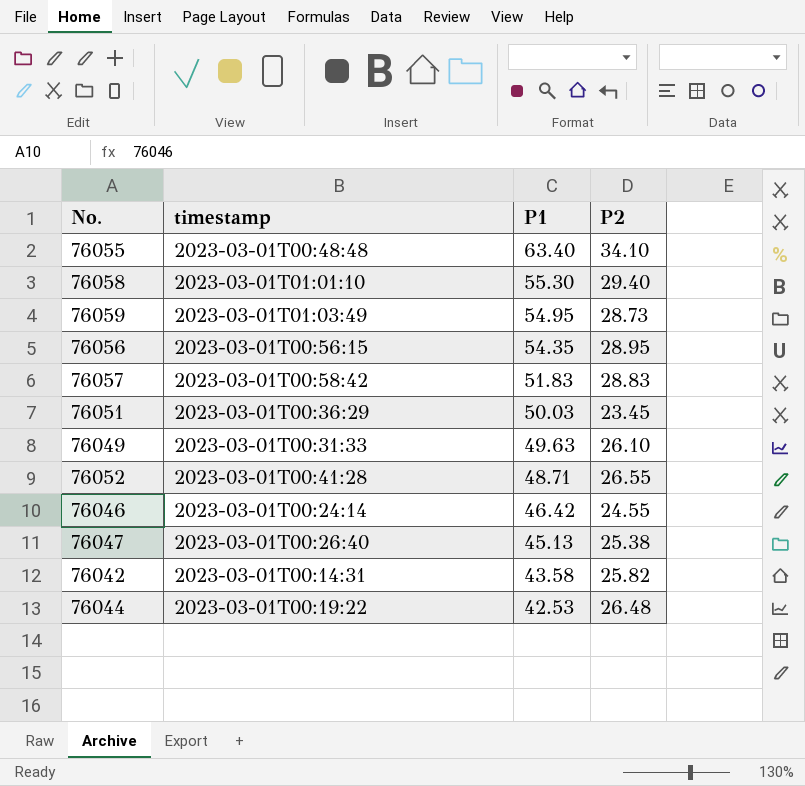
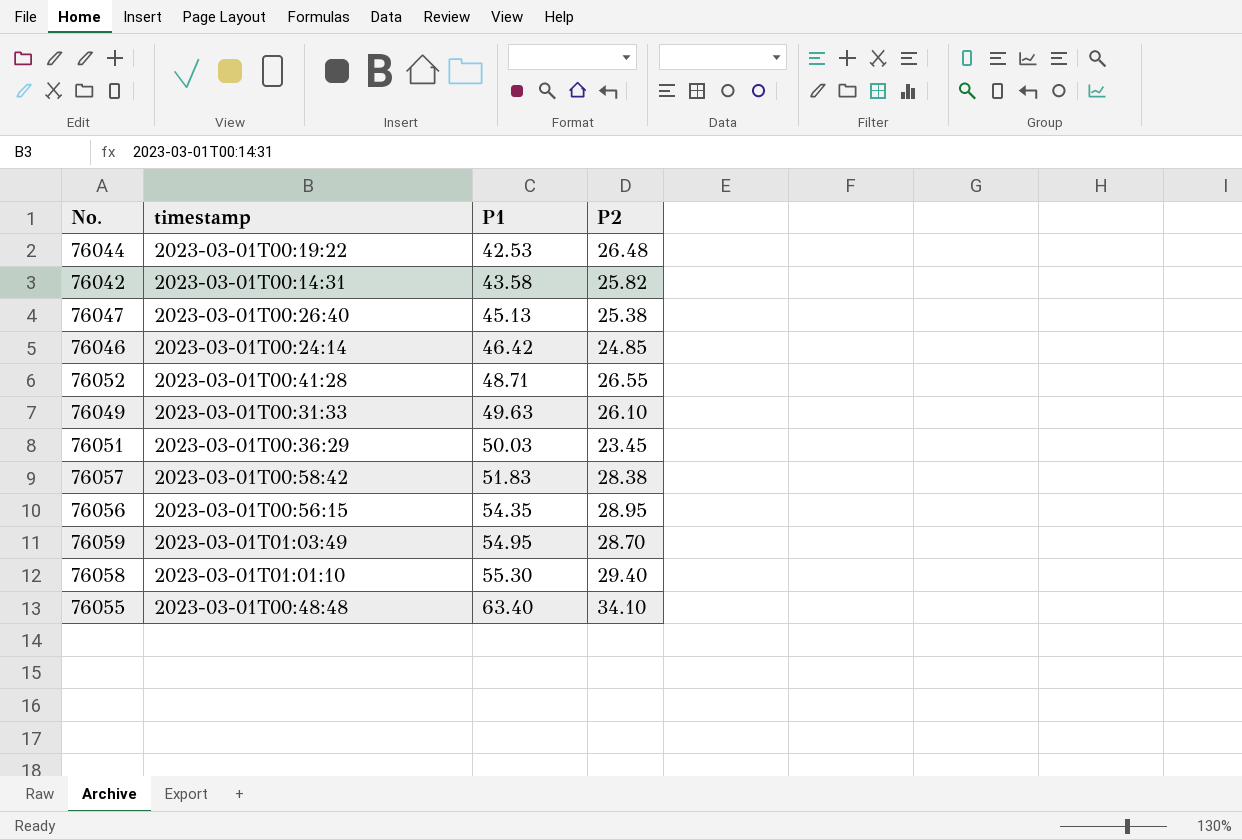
row order: P1 descending -> P1 ascending
76046 | P2: 24.55 -> 24.85
76057 | P2: 28.83 -> 28.38
76059 | P2: 28.73 -> 28.70

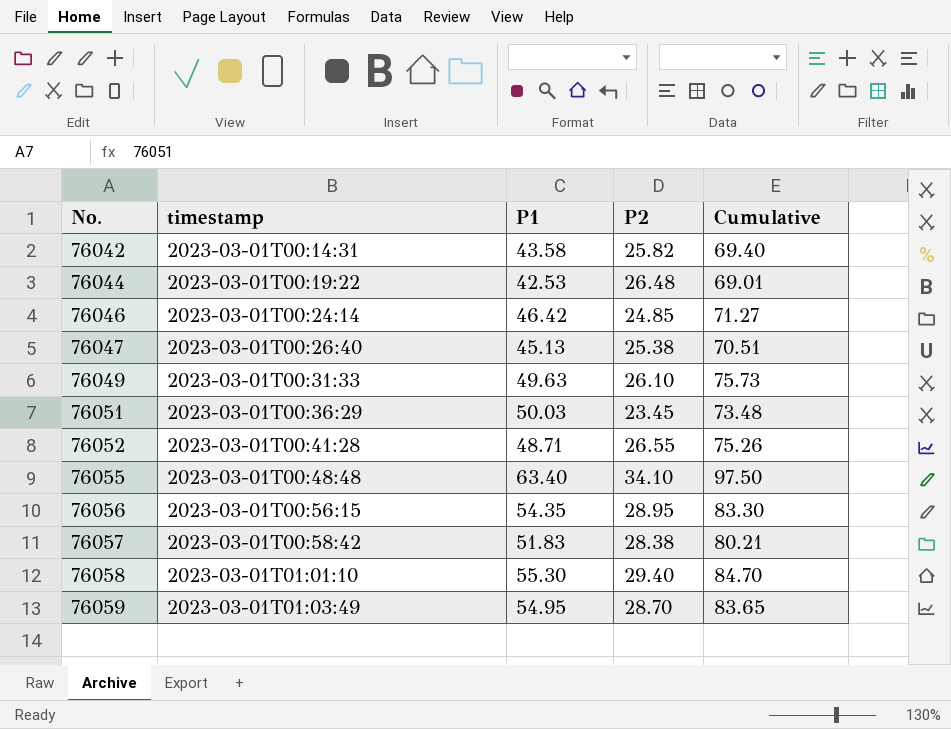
row order: P1 ascending -> No. ascending
column Cumulative | formula: none -> [P1] + [P2]

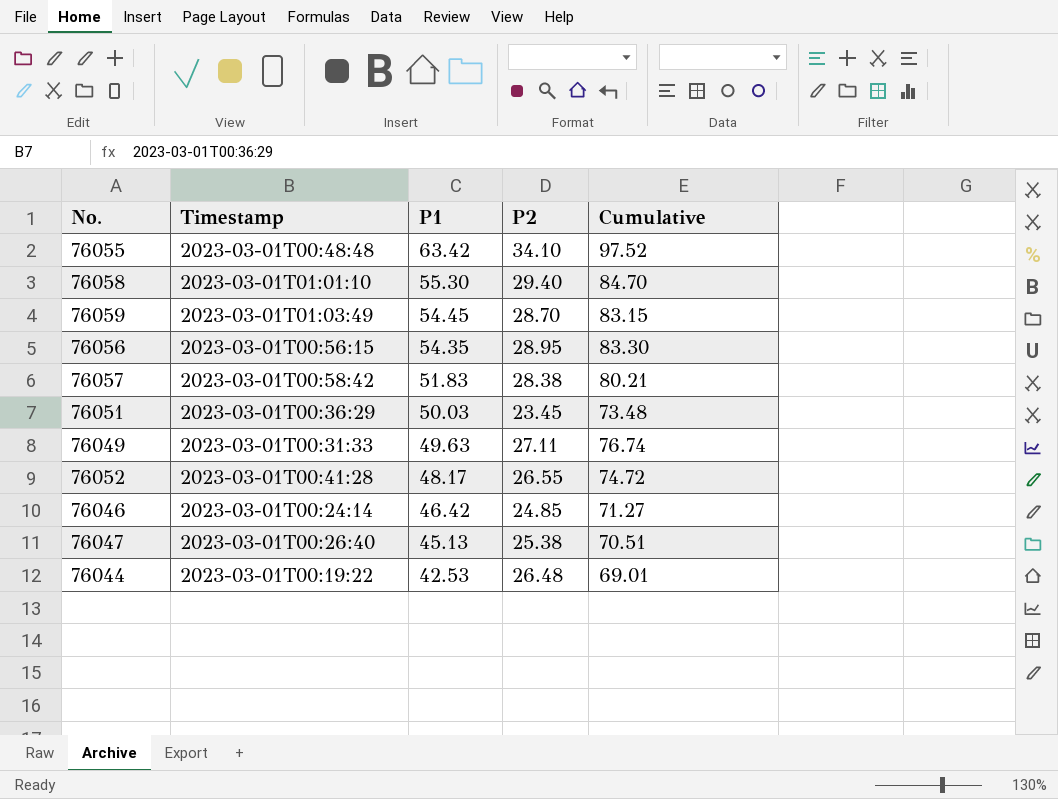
row order: No. ascending -> P1 descending
column name: timestamp -> Timestamp
row 76042: 2023-03-01T00:14:31 | 43.58 | 25.82 | 69.40 -> none
76055 | P1: 63.40 -> 63.42
76055 | Cumulative: 97.50 -> 97.52
76059 | P1: 54.95 -> 54.45
76059 | Cumulative: 83.65 -> 83.15
76049 | P2: 26.10 -> 27.11
76049 | Cumulative: 75.73 -> 76.74
76052 | P1: 48.71 -> 48.17
76052 | Cumulative: 75.26 -> 74.72

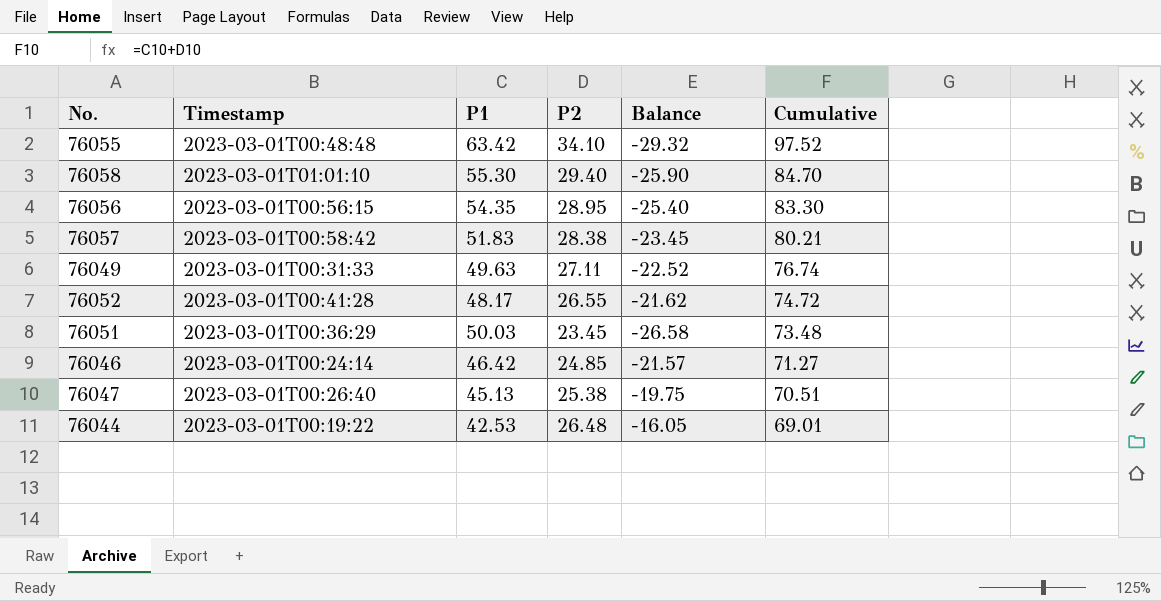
row order: P1 descending -> Cumulative descending
column Balance | formula: none -> [P2] - [P1]
row 76059: 2023-03-01T01:03:49 | 54.45 | 28.70 | 83.15 -> none

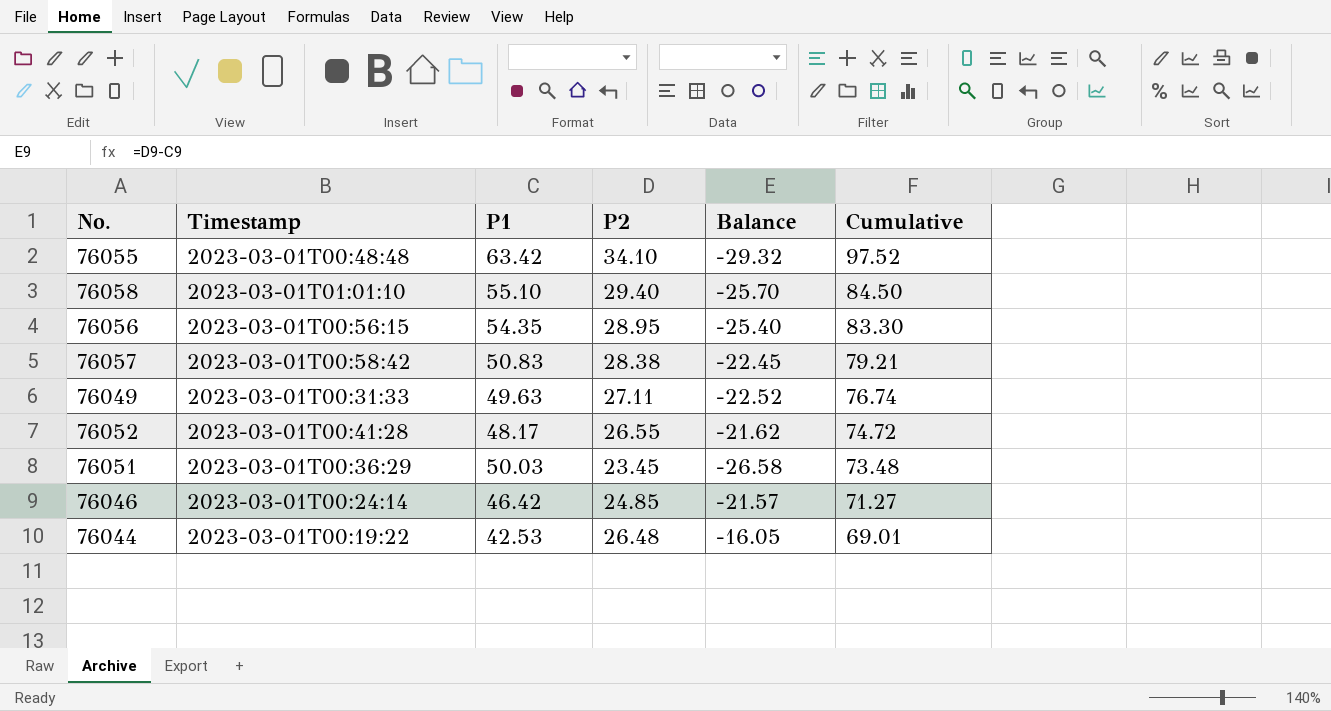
row 76047: 2023-03-01T00:26:40 | 45.13 | 25.38 | -19.75 | 70.51 -> none
76058 | P1: 55.30 -> 55.10
76058 | Balance: -25.90 -> -25.70
76058 | Cumulative: 84.70 -> 84.50
76057 | P1: 51.83 -> 50.83
76057 | Balance: -23.45 -> -22.45
76057 | Cumulative: 80.21 -> 79.21

